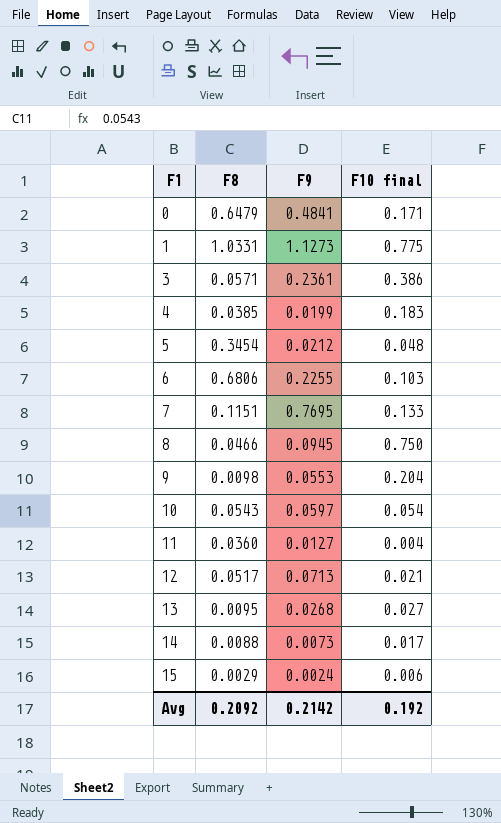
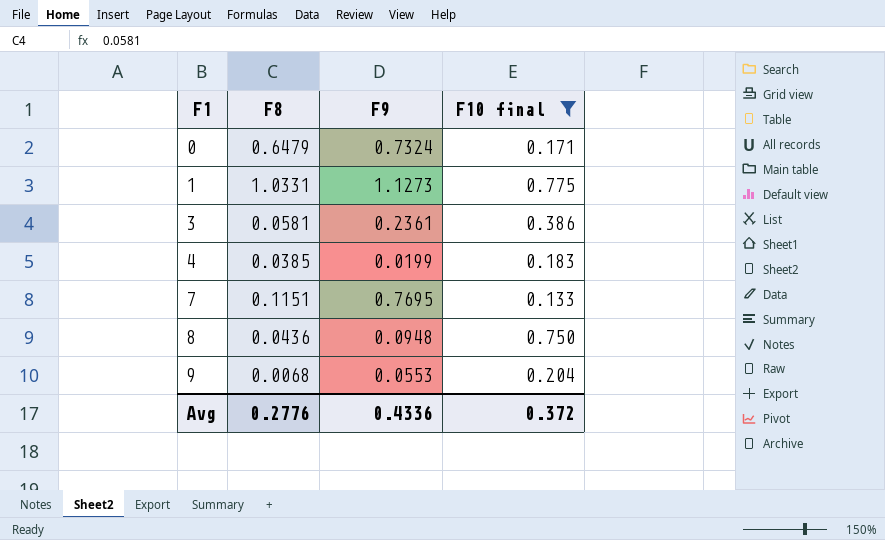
filter: none -> F10 final >= 0.133
0 | F9: 0.4841 -> 0.7324
3 | F8: 0.0571 -> 0.0581
8 | F8: 0.0466 -> 0.0436
8 | F9: 0.0945 -> 0.0948
9 | F8: 0.0098 -> 0.0068
Avg | F8: 0.2092 -> 0.2776
Avg | F9: 0.2142 -> 0.4336
Avg | F10 final: 0.192 -> 0.372

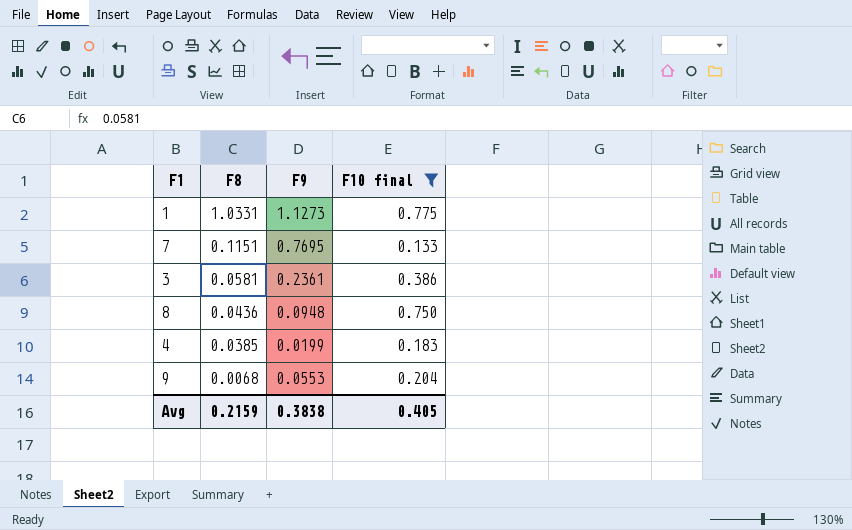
row order: F1 ascending -> F8 descending
row 0: 0.6479 | 0.7324 | 0.171 -> none
Avg | F8: 0.2776 -> 0.2159
Avg | F9: 0.4336 -> 0.3838
Avg | F10 final: 0.372 -> 0.405

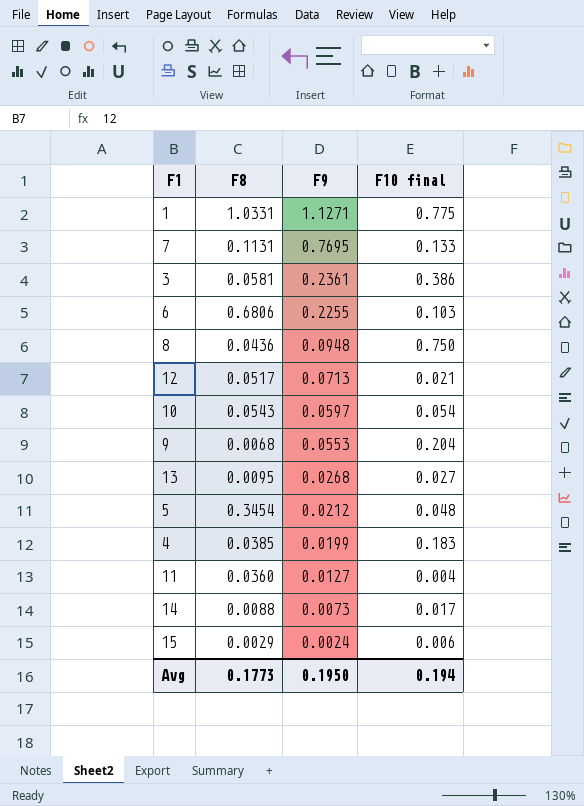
filter: F10 final >= 0.133 -> none
row order: F8 descending -> F9 descending
1 | F9: 1.1273 -> 1.1271
7 | F8: 0.1151 -> 0.1131
Avg | F8: 0.2159 -> 0.1773
Avg | F9: 0.3838 -> 0.1950
Avg | F10 final: 0.405 -> 0.194

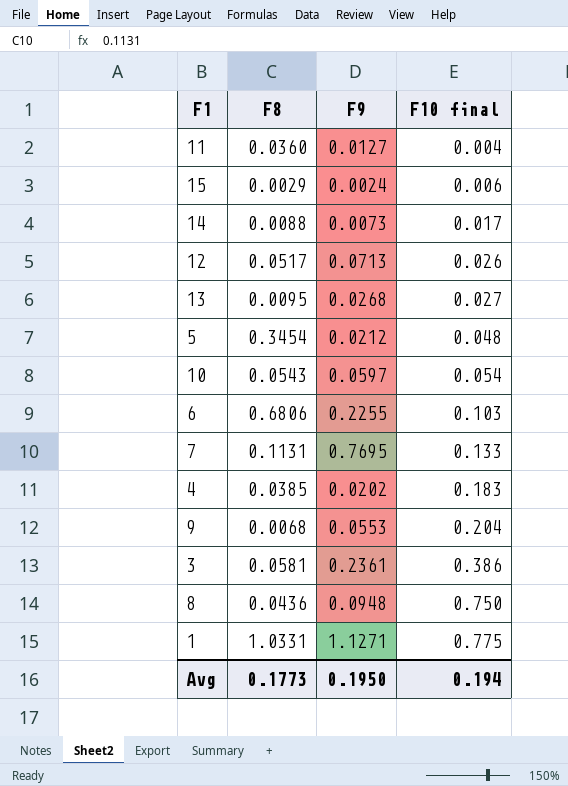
row order: F9 descending -> F10 final ascending
12 | F10 final: 0.021 -> 0.026
4 | F9: 0.0199 -> 0.0202

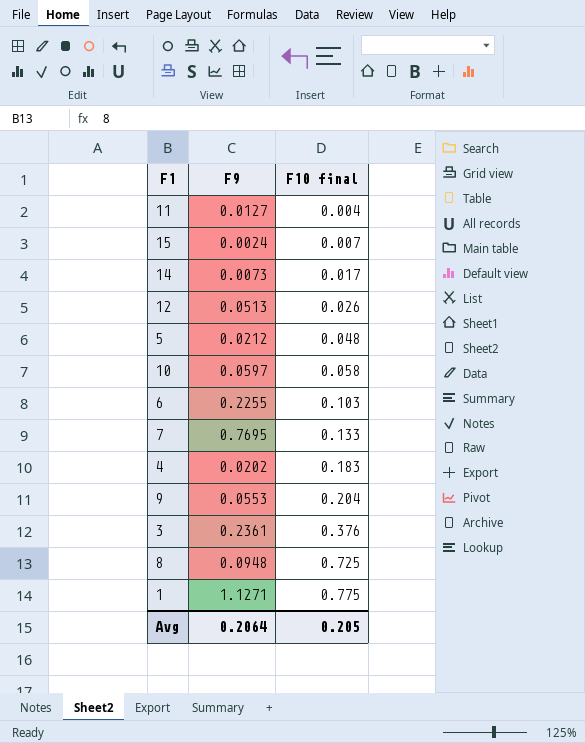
column F8 | position: 2 -> none
row 13: 0.0095 | 0.0268 | 0.027 -> none
15 | F10 final: 0.006 -> 0.007
12 | F9: 0.0713 -> 0.0513
10 | F10 final: 0.054 -> 0.058
3 | F10 final: 0.386 -> 0.376
8 | F10 final: 0.750 -> 0.725
Avg | F9: 0.1950 -> 0.2064
Avg | F10 final: 0.194 -> 0.205

